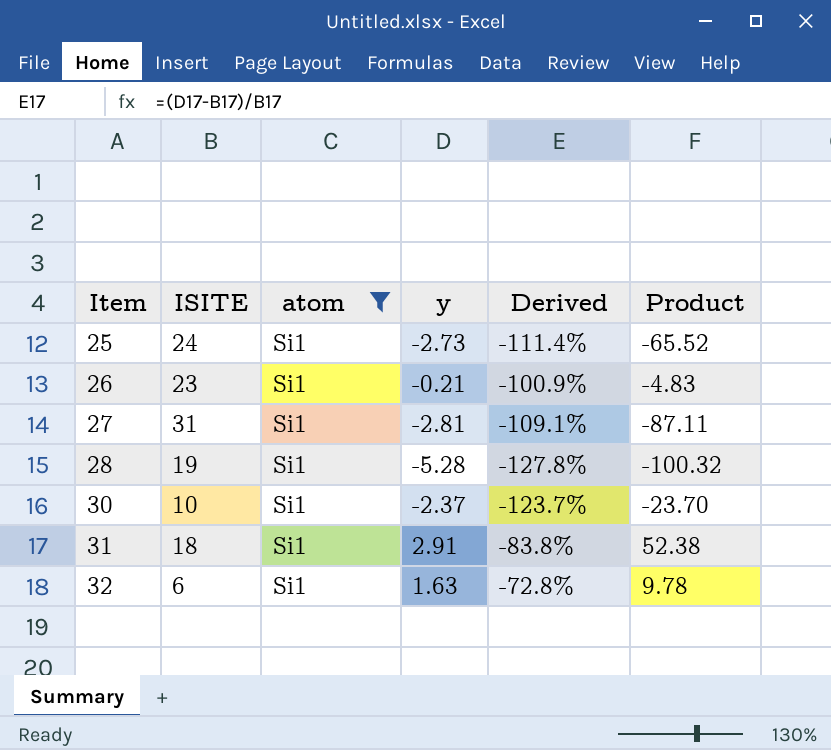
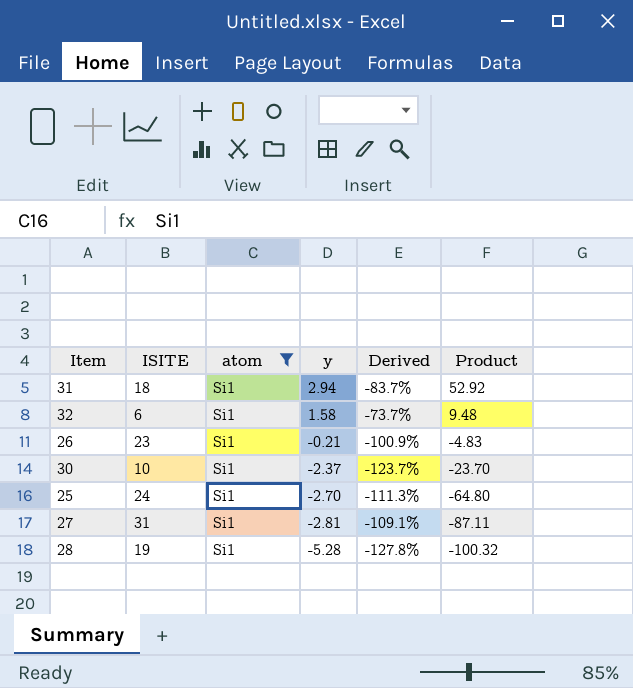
row order: Item ascending -> y descending
31 | y: 2.91 -> 2.94
31 | Derived: -83.8% -> -83.7%
31 | Product: 52.38 -> 52.92
32 | y: 1.63 -> 1.58
32 | Derived: -72.8% -> -73.7%
32 | Product: 9.78 -> 9.48
25 | y: -2.73 -> -2.70
25 | Derived: -111.4% -> -111.3%
25 | Product: -65.52 -> -64.80

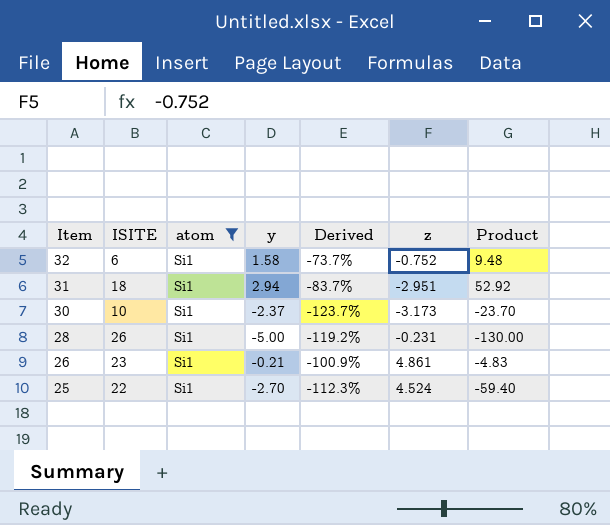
row order: y descending -> Item descending
column z | position: none -> 6
row 27: 31 | Si1 | -2.81 | -109.1% | -87.11 -> none
28 | ISITE: 19 -> 26
28 | y: -5.28 -> -5.00
28 | Derived: -127.8% -> -119.2%
28 | Product: -100.32 -> -130.00
25 | ISITE: 24 -> 22
25 | Derived: -111.3% -> -112.3%
25 | Product: -64.80 -> -59.40

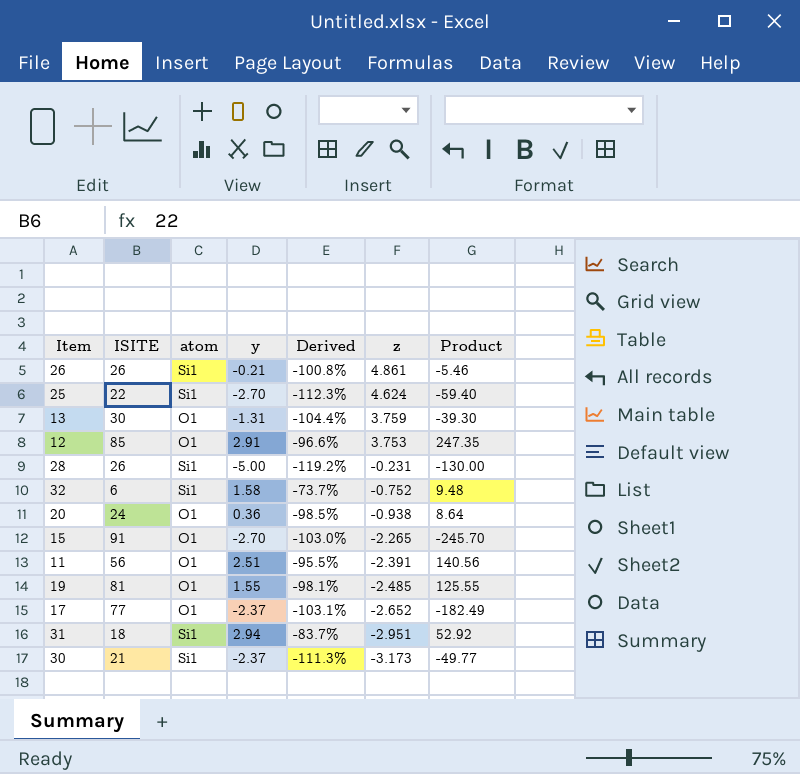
filter: atom = Si1 -> none
row order: Item descending -> z descending
26 | ISITE: 23 -> 26
26 | Derived: -100.9% -> -100.8%
26 | Product: -4.83 -> -5.46
25 | z: 4.524 -> 4.624
30 | ISITE: 10 -> 21
30 | Derived: -123.7% -> -111.3%
30 | Product: -23.70 -> -49.77

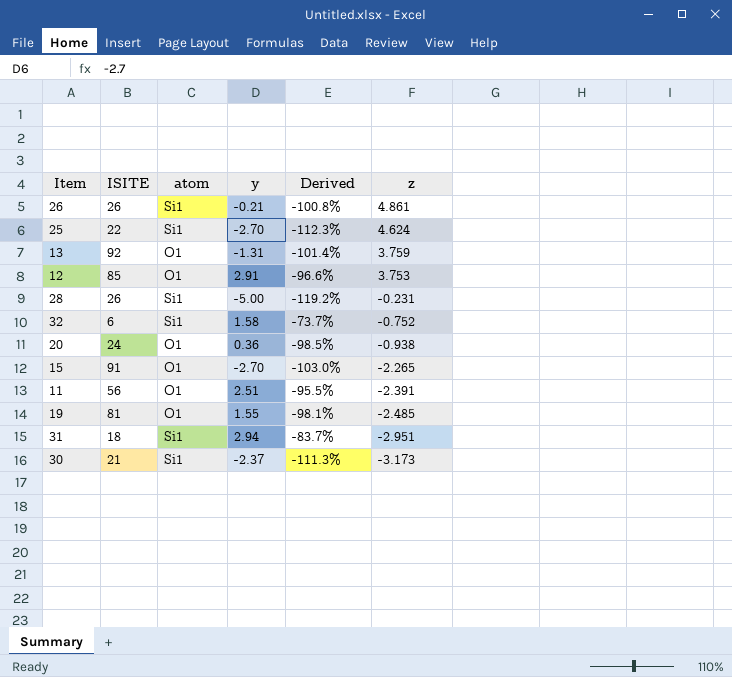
column Product | formula: [ISITE] * [y] -> none
row 17: 77 | O1 | -2.37 | -103.1% | -2.652 | -182.49 -> none
13 | ISITE: 30 -> 92
13 | Derived: -104.4% -> -101.4%

